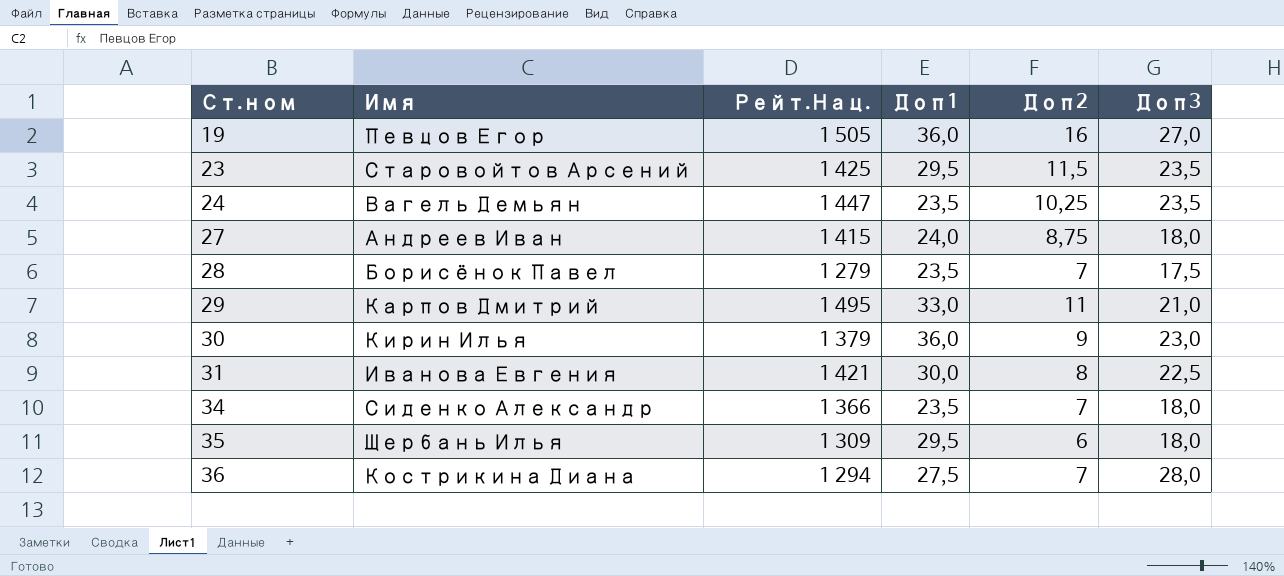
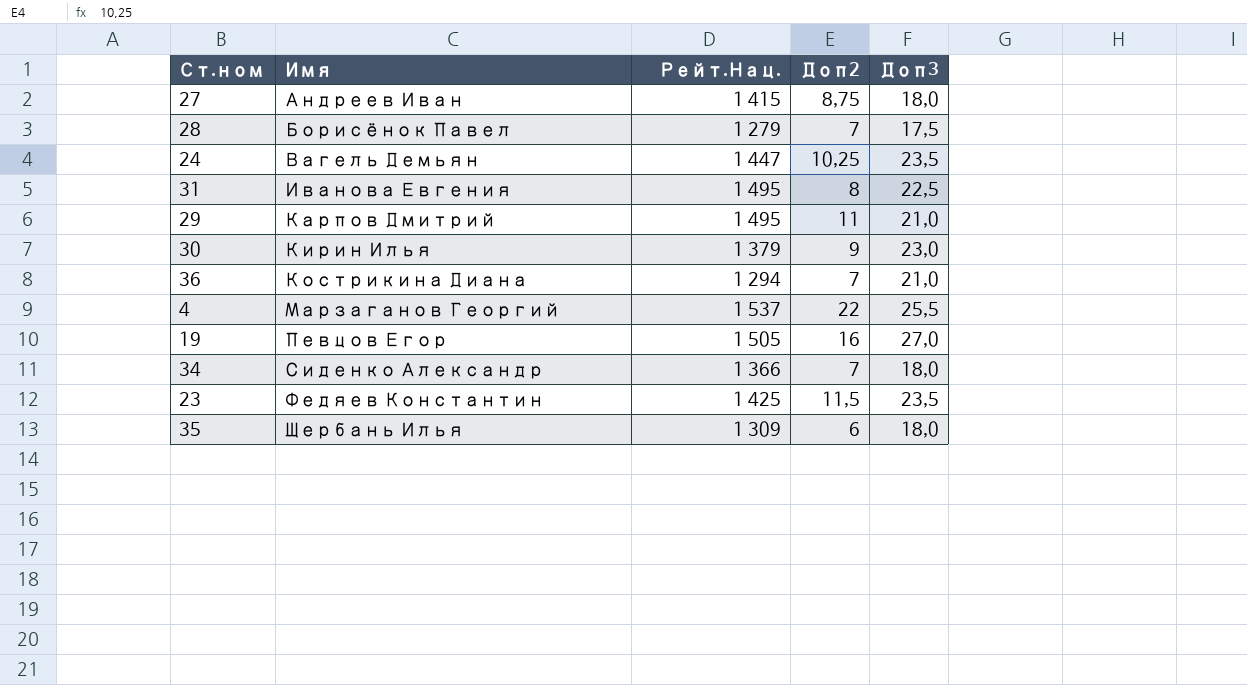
row order: Ст.ном ascending -> Имя ascending
column Доп1 | position: 4 -> none
31 | Рейт.Нац.: 1 421 -> 1 495
36 | Доп3: 28,0 -> 21,0
row 4: none -> Марзаганов Георгий | 1 537 | 22 | 25,5
23 | Имя: Старовойтов Арсений -> Федяев Константин

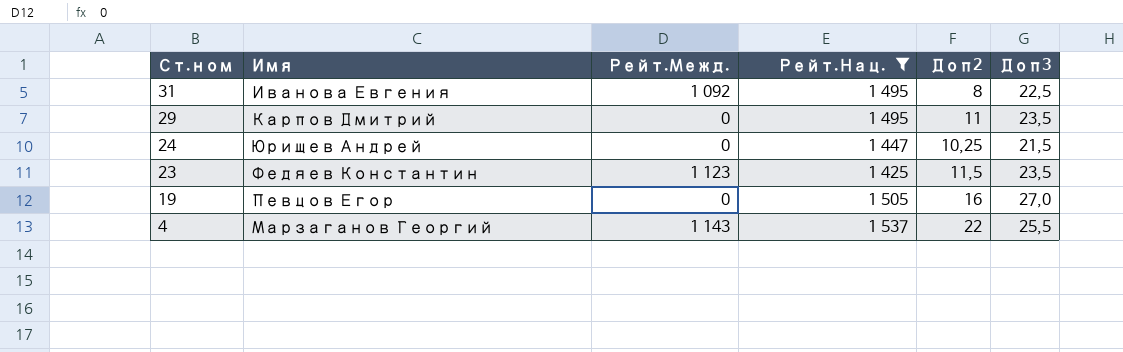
filter: none -> Рейт.Нац. >= 1 425
row order: Имя ascending -> Ст.ном descending
column Рейт.Межд. | position: none -> 3
29 | Доп3: 21,0 -> 23,5
24 | Имя: Вагель Демьян -> Юрищев Андрей
24 | Доп3: 23,5 -> 21,5

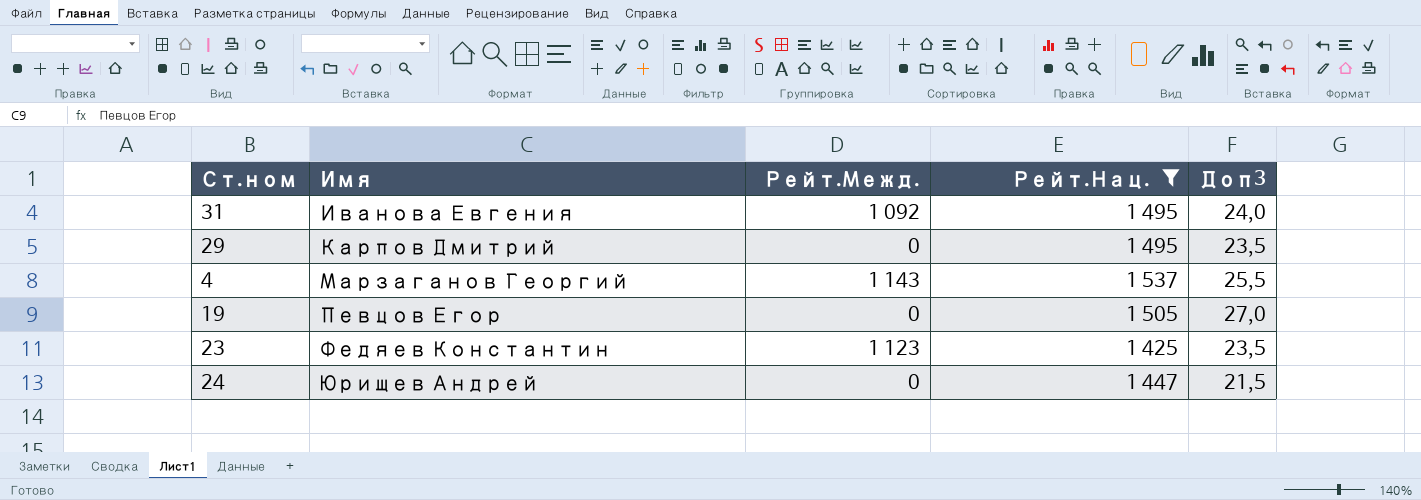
row order: Ст.ном descending -> Имя ascending
column Доп2 | position: 5 -> none
31 | Доп3: 22,5 -> 24,0

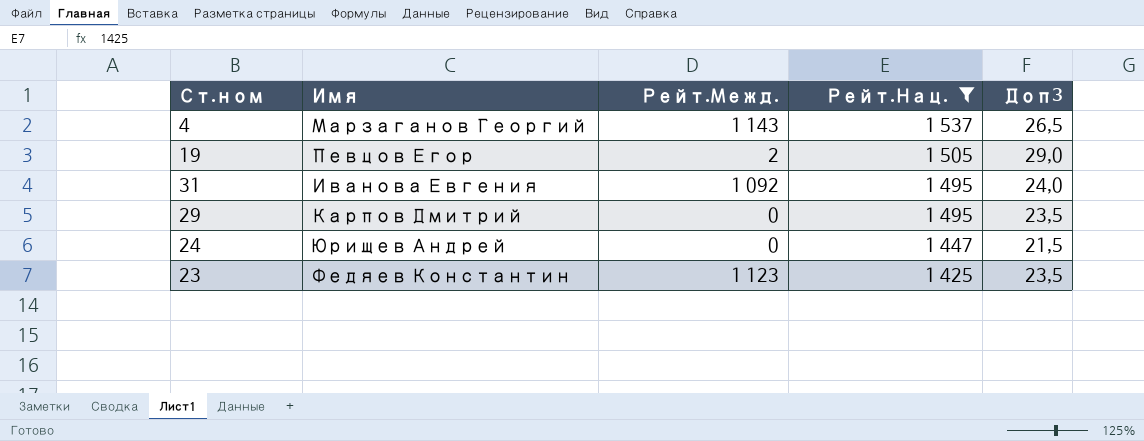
row order: Имя ascending -> Рейт.Нац. descending
4 | Доп3: 25,5 -> 26,5
19 | Рейт.Межд.: 0 -> 2
19 | Доп3: 27,0 -> 29,0

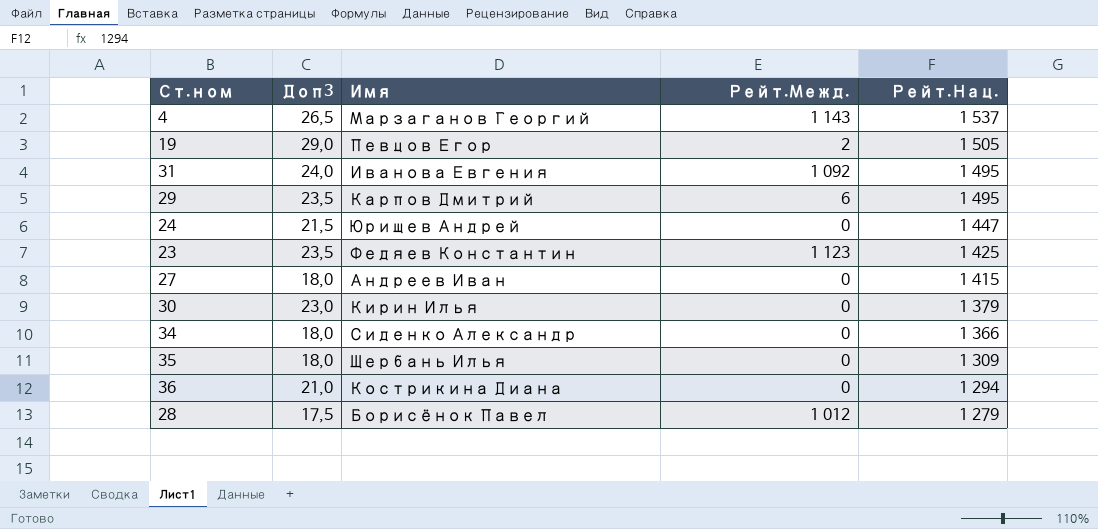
filter: Рейт.Нац. >= 1 425 -> none
column Доп3 | position: 5 -> 2
29 | Рейт.Межд.: 0 -> 6

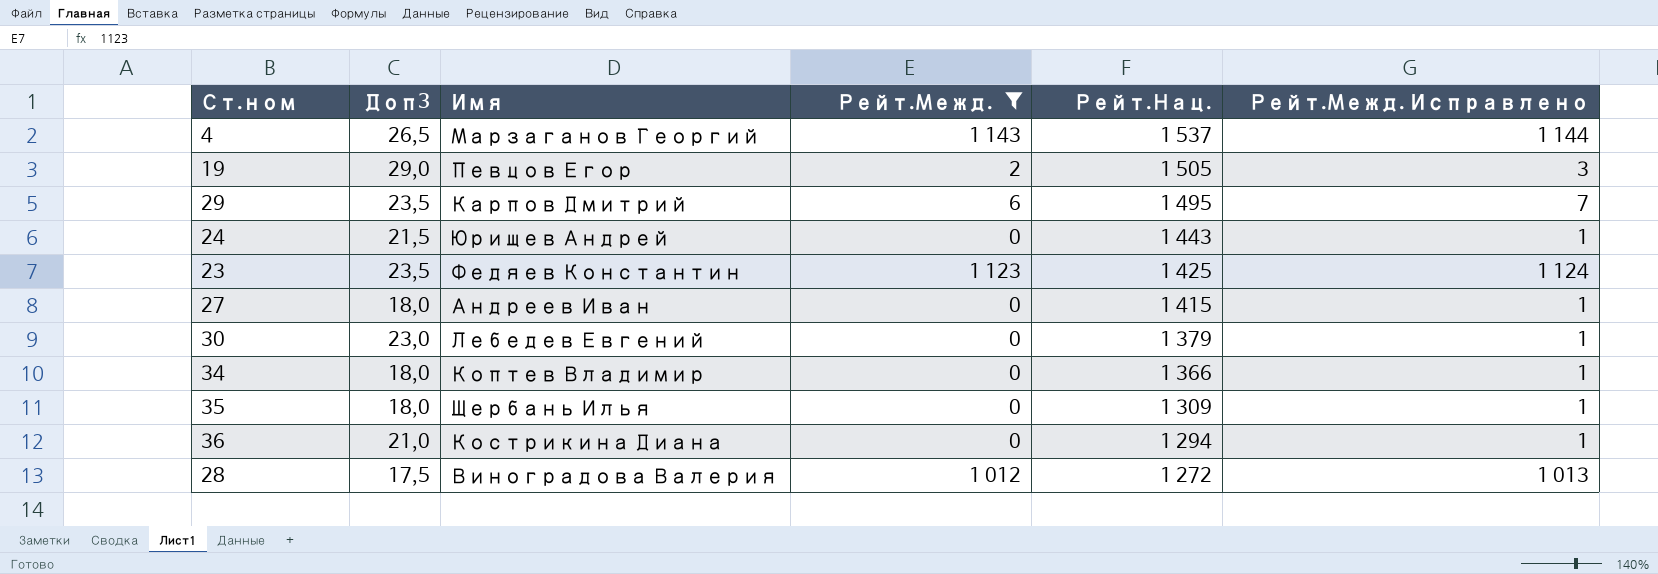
filter: none -> Рейт.Межд. != 1 092
column Рейт.Межд. Исправлено | formula: none -> [Рейт.Межд.] + 1
24 | Рейт.Нац.: 1 447 -> 1 443
30 | Имя: Кирин Илья -> Лебедев Евгений
34 | Имя: Сиденко Александр -> Коптев Владимир
28 | Имя: Борисёнок Павел -> Виноградова Валерия
28 | Рейт.Нац.: 1 279 -> 1 272

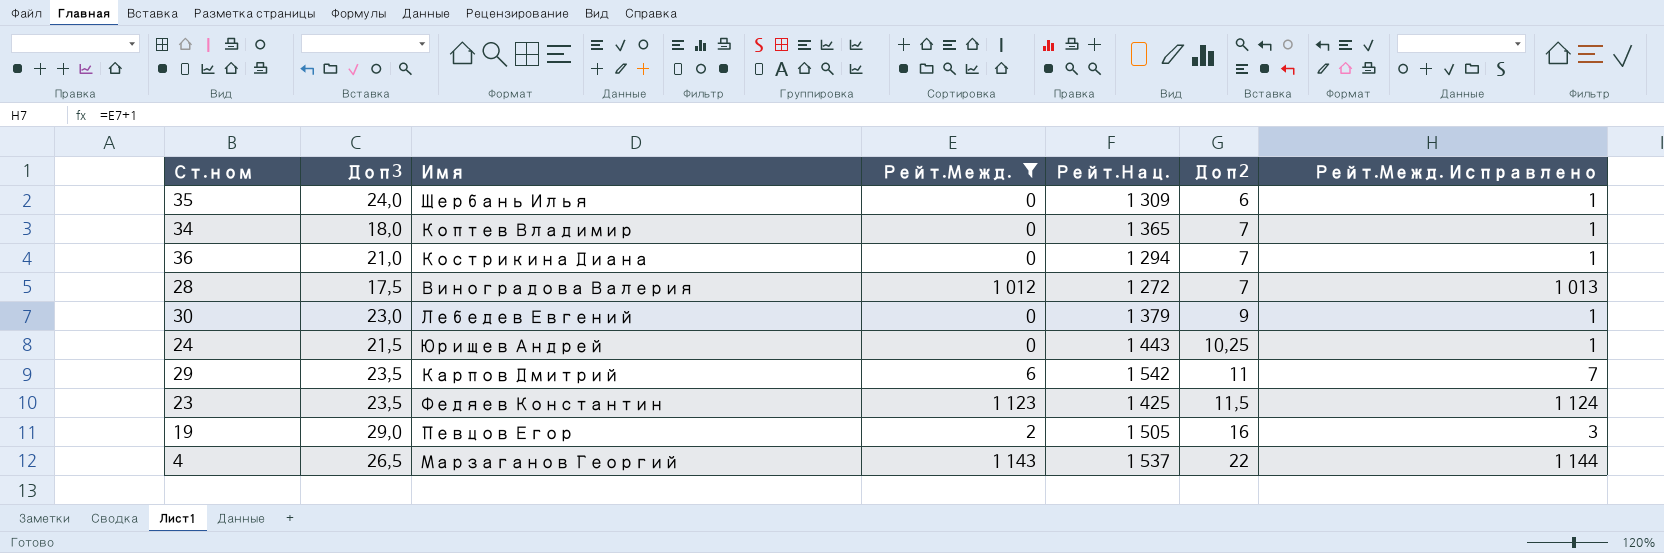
row order: Рейт.Нац. descending -> Доп2 ascending
column Доп2 | position: none -> 6
row 27: 18,0 | Андреев Иван | 0 | 1 415 | 1 -> none
35 | Доп3: 18,0 -> 24,0
34 | Рейт.Нац.: 1 366 -> 1 365
29 | Рейт.Нац.: 1 495 -> 1 542

